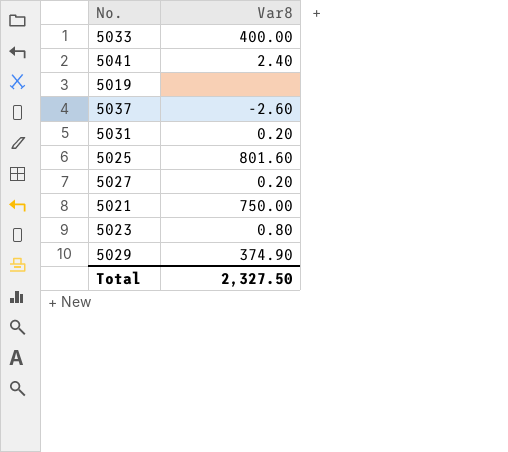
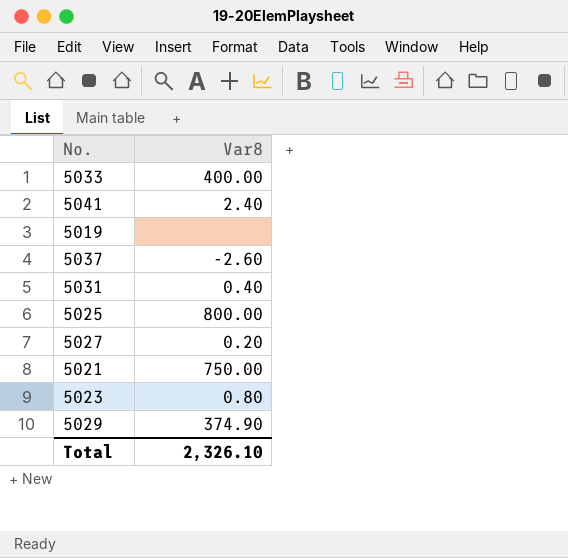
5031 | Var8: 0.20 -> 0.40
5025 | Var8: 801.60 -> 800.00
Total | Var8: 2,327.50 -> 2,326.10

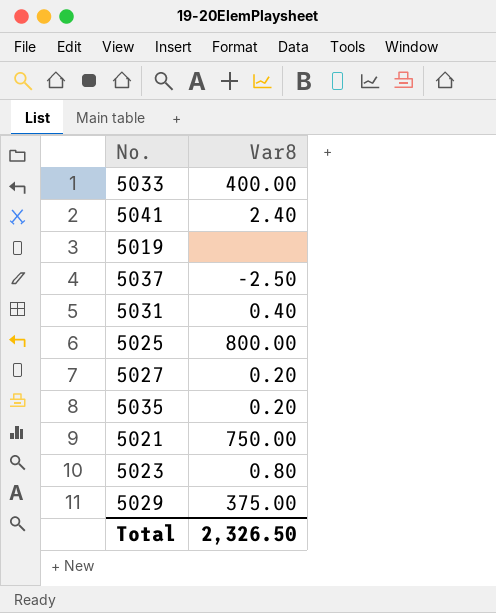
5037 | Var8: -2.60 -> -2.50
row 5035: none -> 0.20
5029 | Var8: 374.90 -> 375.00
Total | Var8: 2,326.10 -> 2,326.50

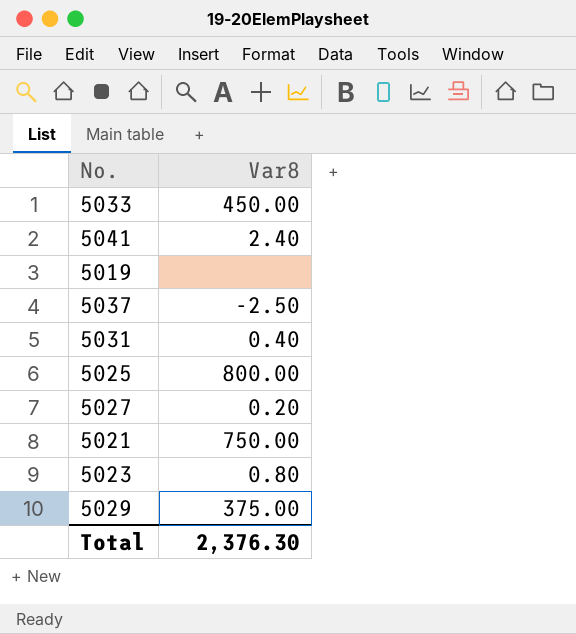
row 5035: 0.20 -> none
5033 | Var8: 400.00 -> 450.00
Total | Var8: 2,326.50 -> 2,376.30

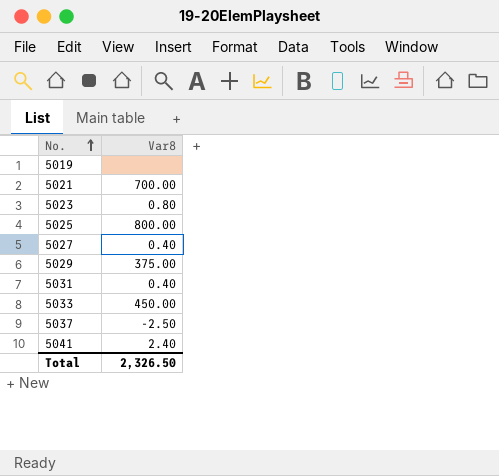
row order: none -> No. ascending
5021 | Var8: 750.00 -> 700.00
5027 | Var8: 0.20 -> 0.40
Total | Var8: 2,376.30 -> 2,326.50

